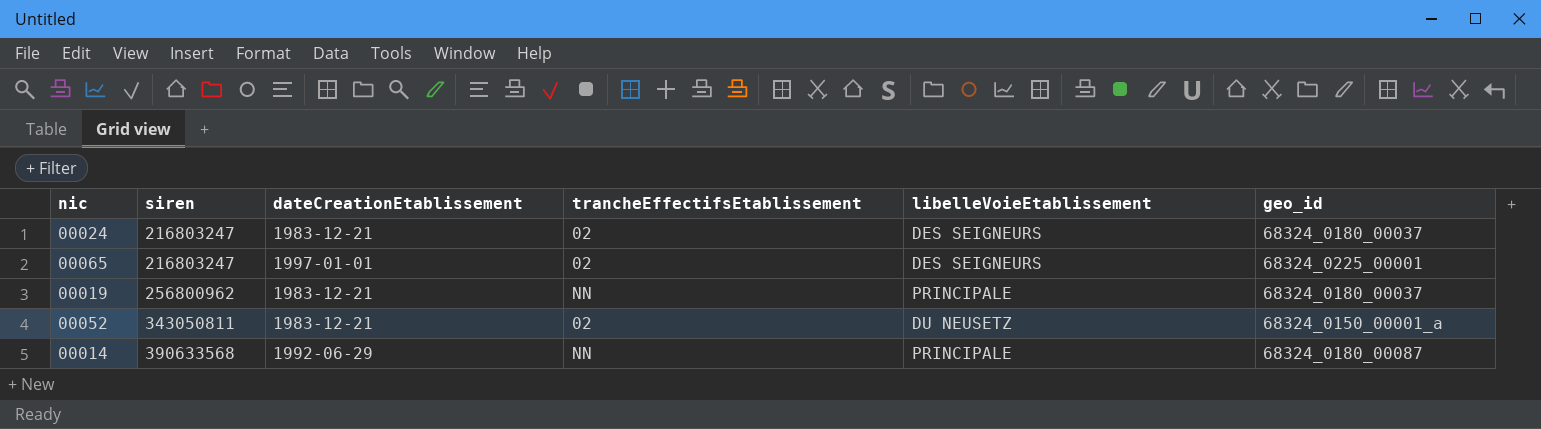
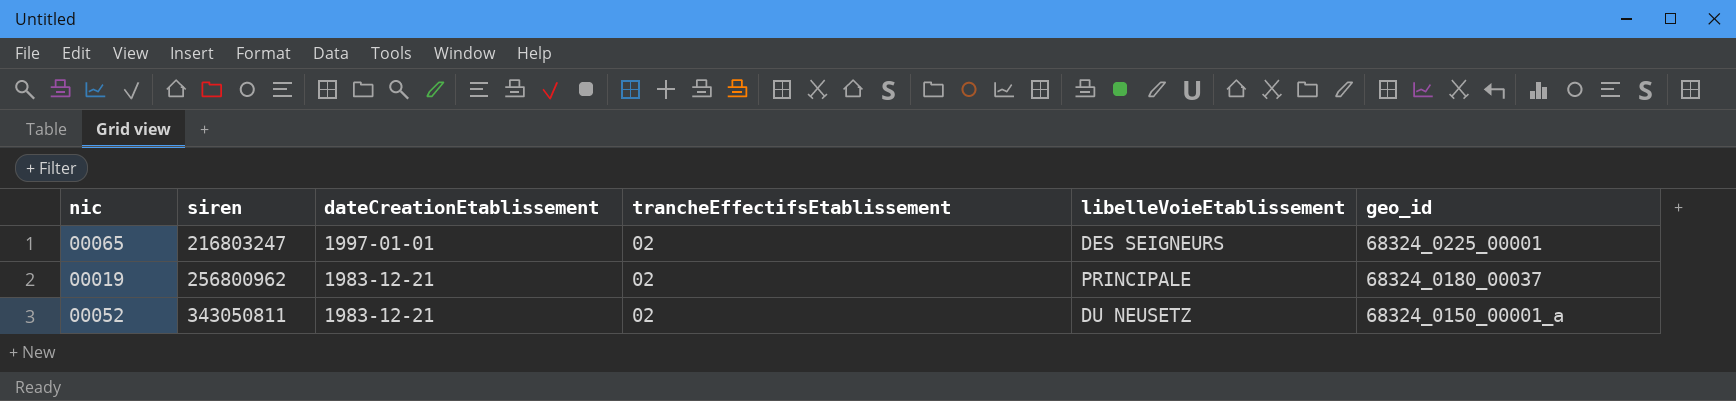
row 00024: 216803247 | 1983-12-21 | 02 | DES SEIGNEURS | 68324_0180_00037 -> none
row 00014: 390633568 | 1992-06-29 | NN | PRINCIPALE | 68324_0180_00087 -> none
00019 | trancheEffectifsEtablissement: NN -> 02

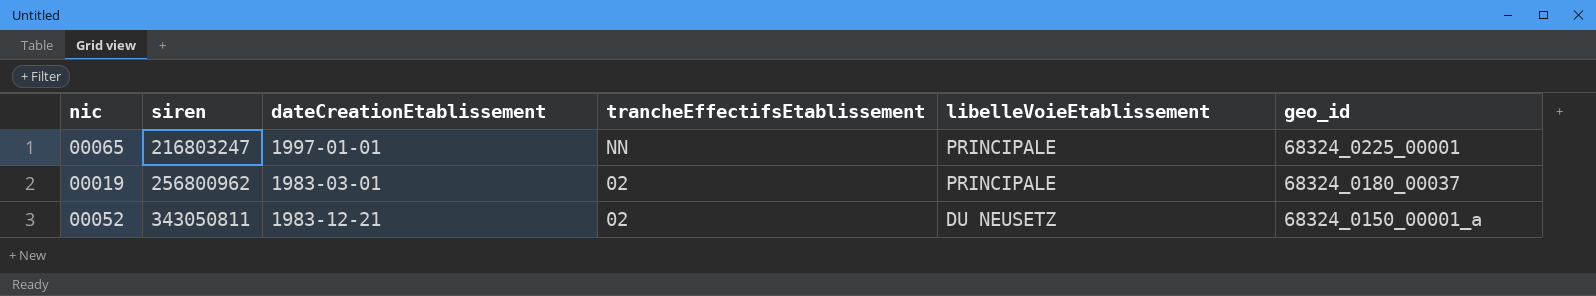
00065 | trancheEffectifsEtablissement: 02 -> NN
00065 | libelleVoieEtablissement: DES SEIGNEURS -> PRINCIPALE
00019 | dateCreationEtablissement: 1983-12-21 -> 1983-03-01

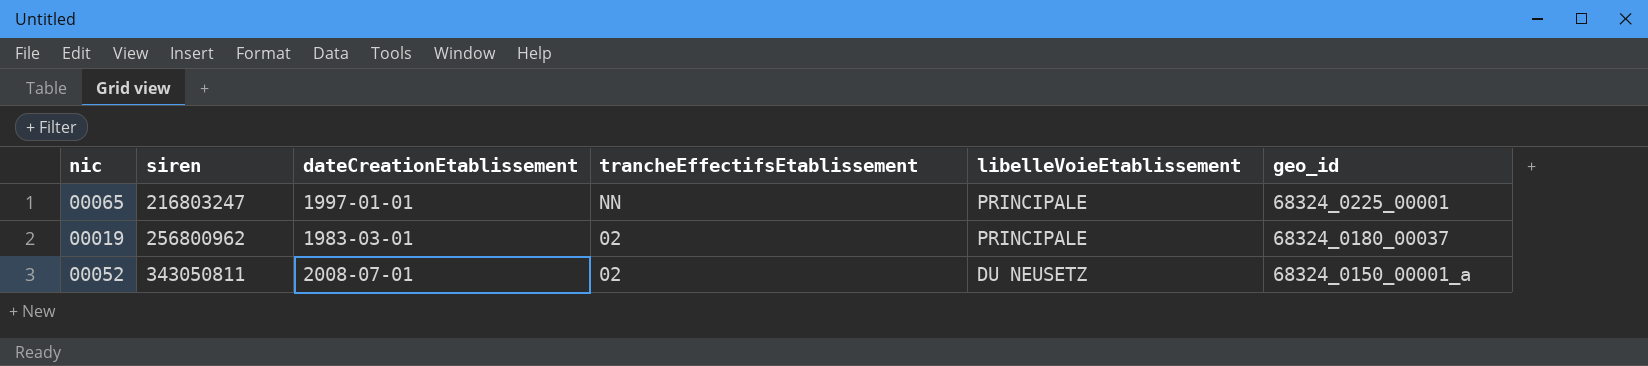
00052 | dateCreationEtablissement: 1983-12-21 -> 2008-07-01

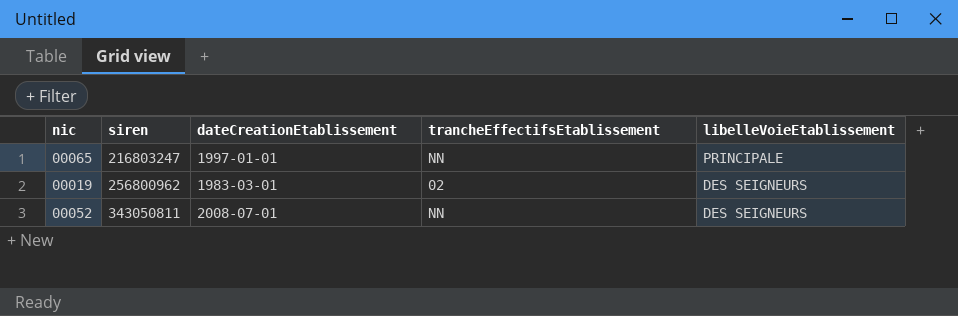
column geo_id | position: 6 -> none
00019 | libelleVoieEtablissement: PRINCIPALE -> DES SEIGNEURS
00052 | trancheEffectifsEtablissement: 02 -> NN
00052 | libelleVoieEtablissement: DU NEUSETZ -> DES SEIGNEURS

